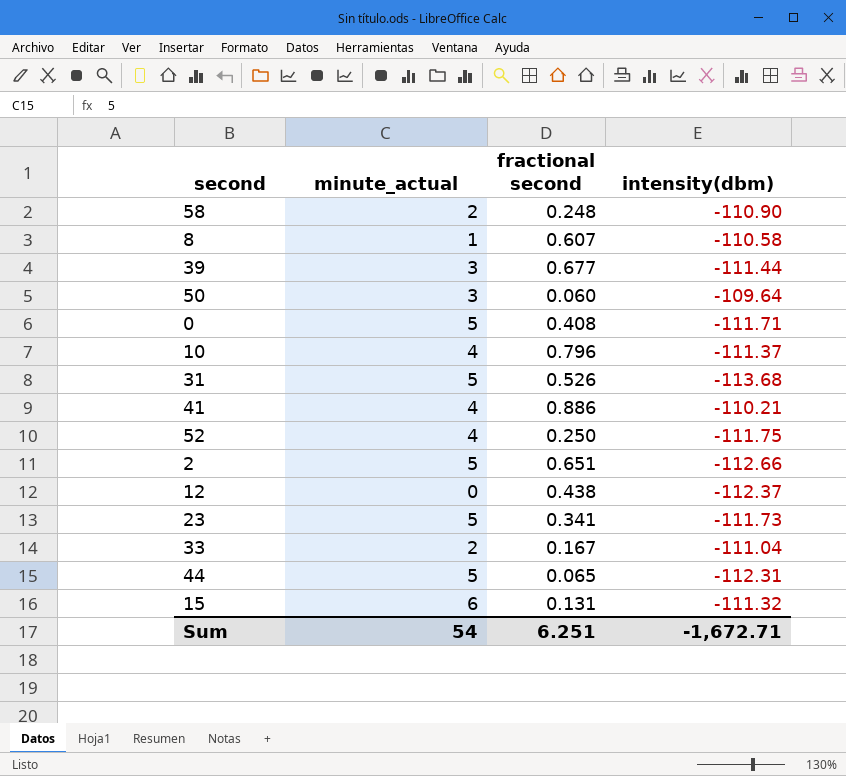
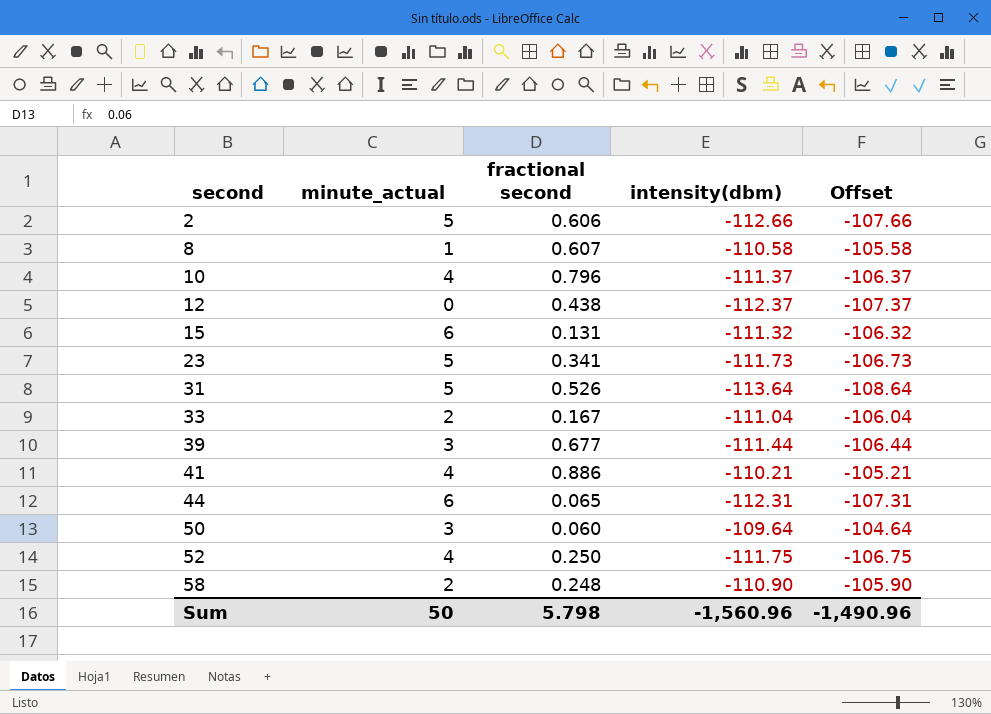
row order: none -> second ascending
column Offset | formula: none -> [intensity(dbm)] + 5
row 0: 5 | 0.408 | -111.71 -> none
2 | fractional second: 0.651 -> 0.606
31 | intensity(dbm): -113.68 -> -113.64
44 | minute_actual: 5 -> 6
Sum | minute_actual: 54 -> 50
Sum | fractional second: 6.251 -> 5.798
Sum | intensity(dbm): -1,672.71 -> -1,560.96

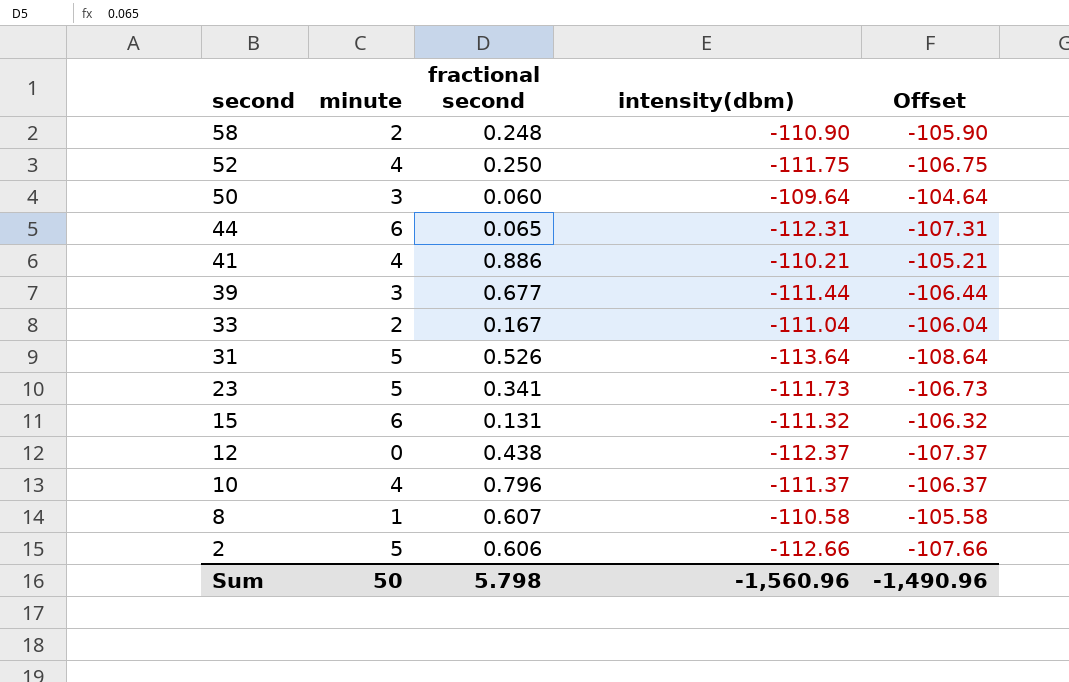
row order: second ascending -> second descending
column name: minute_actual -> minute

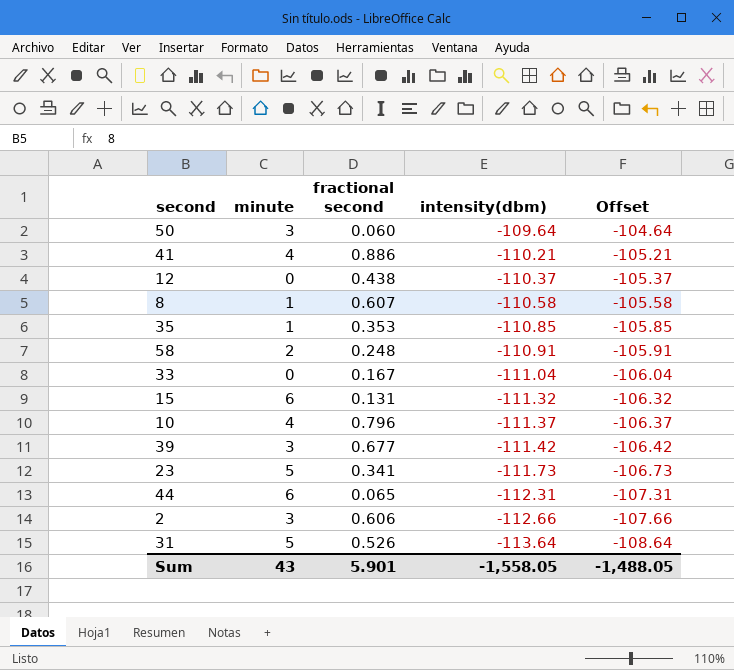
row order: second descending -> intensity(dbm) descending
row 52: 4 | 0.250 | -111.75 | -106.75 -> none
12 | intensity(dbm): -112.37 -> -110.37
12 | Offset: -107.37 -> -105.37
row 35: none -> 1 | 0.353 | -110.85 | -105.85
58 | intensity(dbm): -110.90 -> -110.91
58 | Offset: -105.90 -> -105.91
33 | minute: 2 -> 0
39 | intensity(dbm): -111.44 -> -111.42
39 | Offset: -106.44 -> -106.42
2 | minute: 5 -> 3
Sum | minute: 50 -> 43
Sum | fractional second: 5.798 -> 5.901
Sum | intensity(dbm): -1,560.96 -> -1,558.05
Sum | Offset: -1,490.96 -> -1,488.05

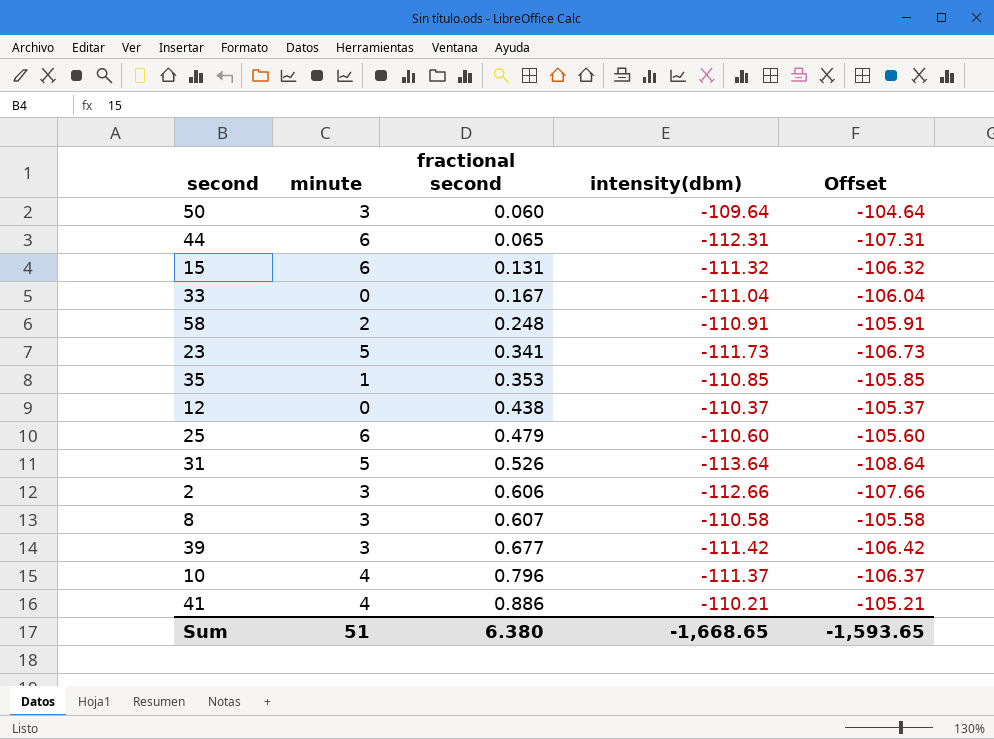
row order: intensity(dbm) descending -> fractional second ascending
row 25: none -> 6 | 0.479 | -110.60 | -105.60
8 | minute: 1 -> 3
Sum | minute: 43 -> 51
Sum | fractional second: 5.901 -> 6.380
Sum | intensity(dbm): -1,558.05 -> -1,668.65
Sum | Offset: -1,488.05 -> -1,593.65

